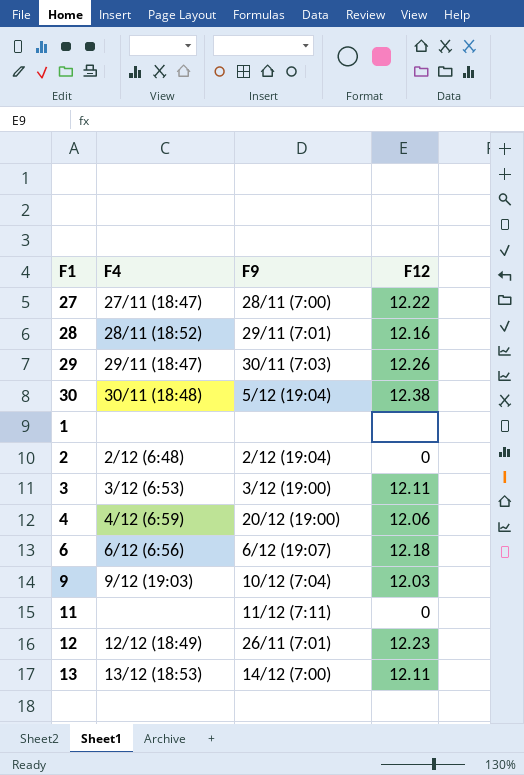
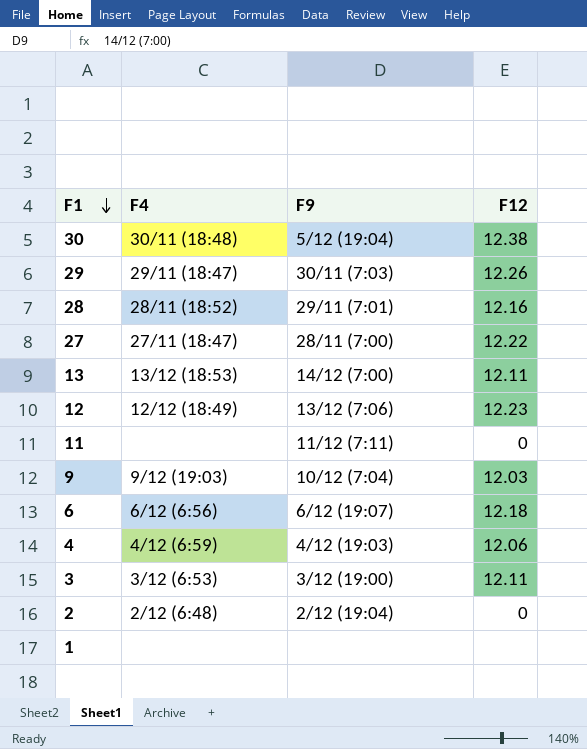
row order: none -> F1 descending
12 | F9: 26/11 (7:01) -> 13/12 (7:06)
4 | F9: 20/12 (19:00) -> 4/12 (19:03)

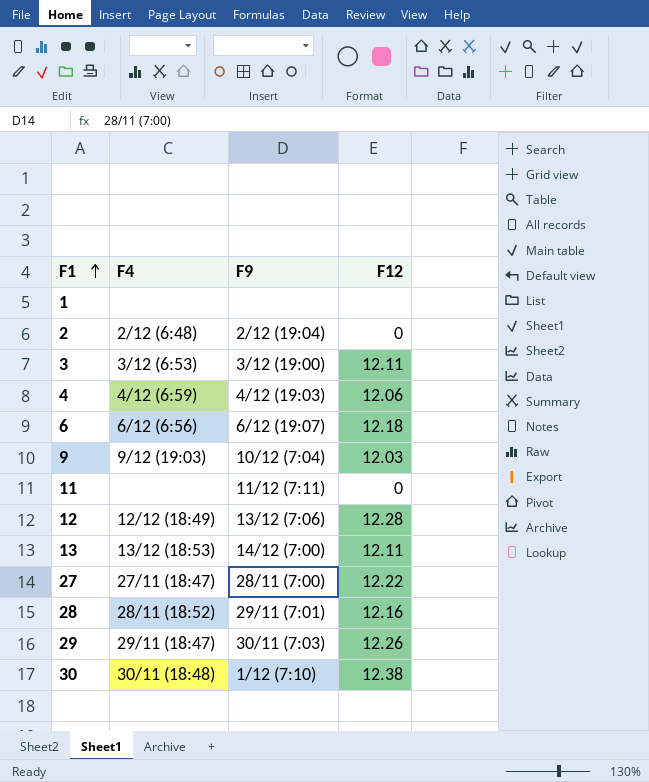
row order: F1 descending -> F1 ascending
12 | F12: 12.23 -> 12.28
30 | F9: 5/12 (19:04) -> 1/12 (7:10)

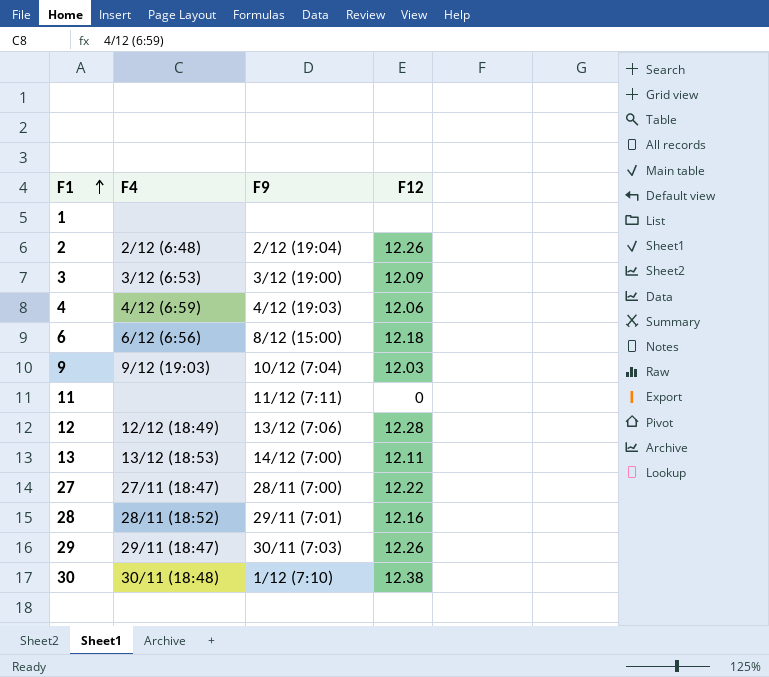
2 | F12: 0 -> 12.26
3 | F12: 12.11 -> 12.09
6 | F9: 6/12 (19:07) -> 8/12 (15:00)

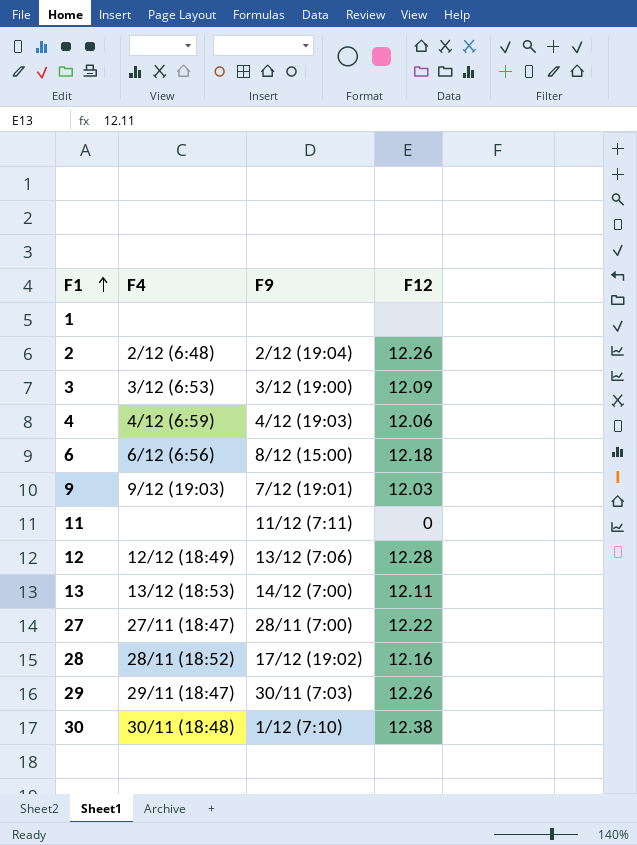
9 | F9: 10/12 (7:04) -> 7/12 (19:01)
28 | F9: 29/11 (7:01) -> 17/12 (19:02)

